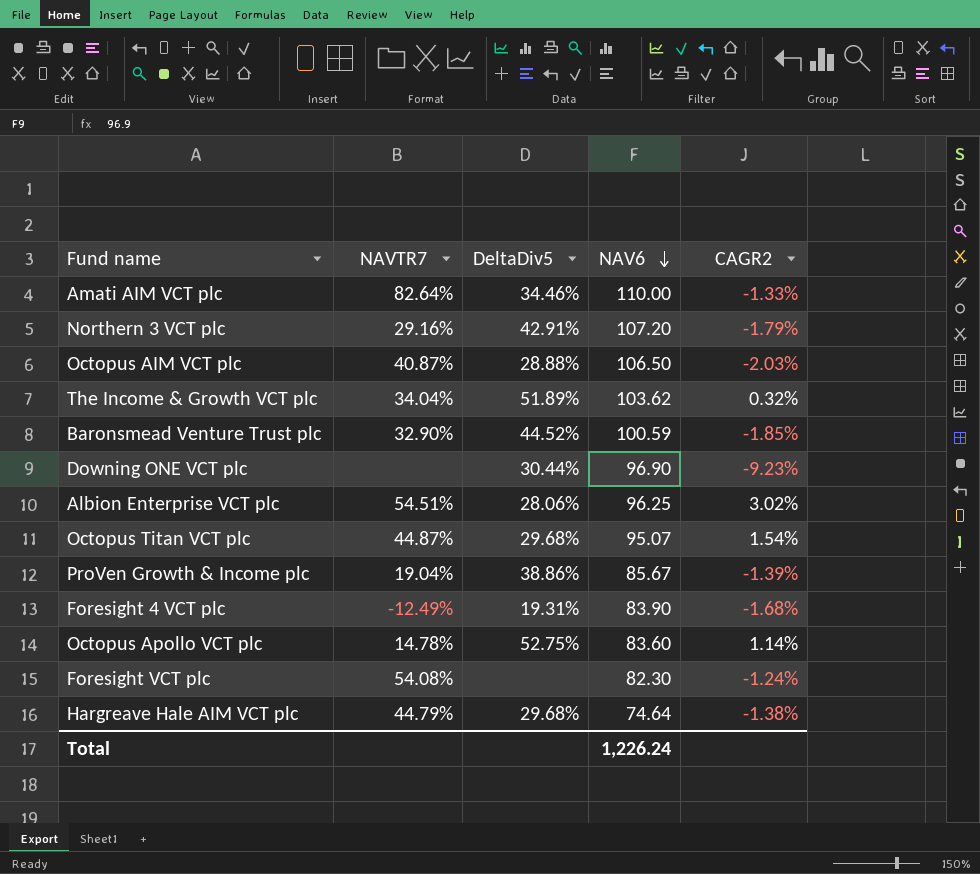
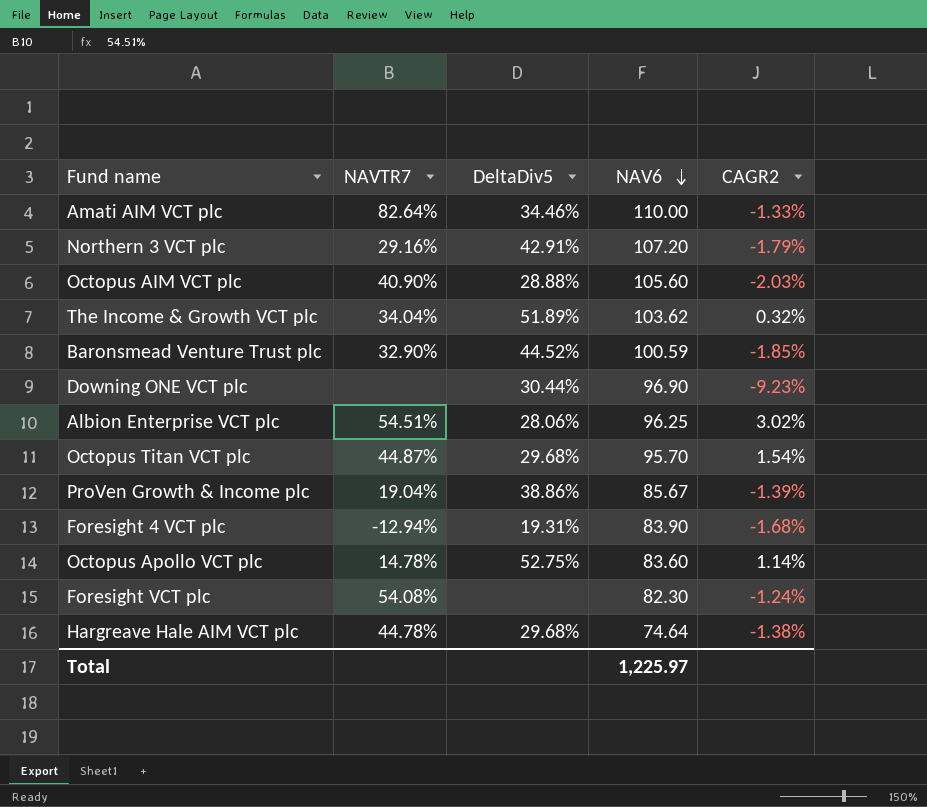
Octopus AIM VCT plc | NAVTR7: 40.87% -> 40.90%
Octopus AIM VCT plc | NAV6: 106.50 -> 105.60
Octopus Titan VCT plc | NAV6: 95.07 -> 95.70
Foresight 4 VCT plc | NAVTR7: -12.49% -> -12.94%
Hargreave Hale AIM VCT plc | NAVTR7: 44.79% -> 44.78%
Total | NAV6: 1,226.24 -> 1,225.97

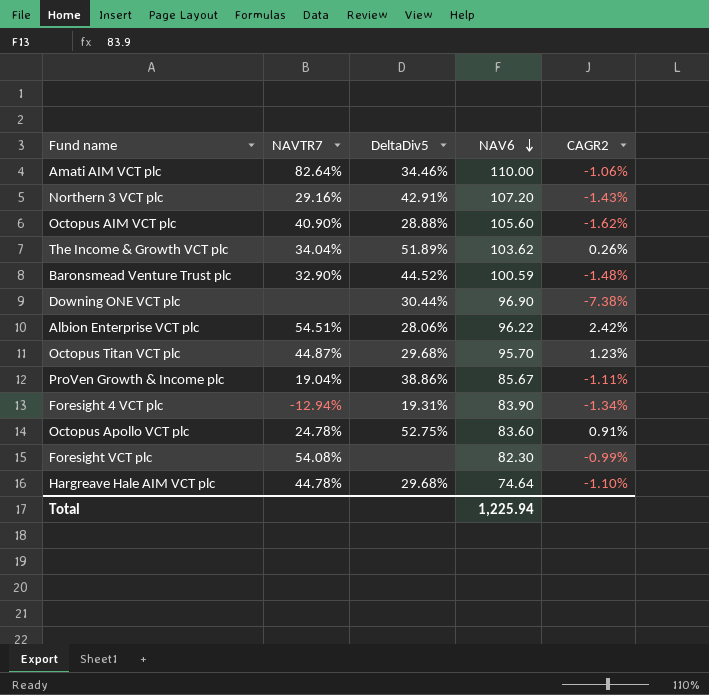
Amati AIM VCT plc | CAGR2: -1.33% -> -1.06%
Northern 3 VCT plc | CAGR2: -1.79% -> -1.43%
Octopus AIM VCT plc | CAGR2: -2.03% -> -1.62%
The Income & Growth VCT plc | CAGR2: 0.32% -> 0.26%
Baronsmead Venture Trust plc | CAGR2: -1.85% -> -1.48%
Downing ONE VCT plc | CAGR2: -9.23% -> -7.38%
Albion Enterprise VCT plc | NAV6: 96.25 -> 96.22
Albion Enterprise VCT plc | CAGR2: 3.02% -> 2.42%
Octopus Titan VCT plc | CAGR2: 1.54% -> 1.23%
ProVen Growth & Income plc | CAGR2: -1.39% -> -1.11%
Foresight 4 VCT plc | CAGR2: -1.68% -> -1.34%
Octopus Apollo VCT plc | NAVTR7: 14.78% -> 24.78%
Octopus Apollo VCT plc | CAGR2: 1.14% -> 0.91%
Foresight VCT plc | CAGR2: -1.24% -> -0.99%
Hargreave Hale AIM VCT plc | CAGR2: -1.38% -> -1.10%
Total | NAV6: 1,225.97 -> 1,225.94

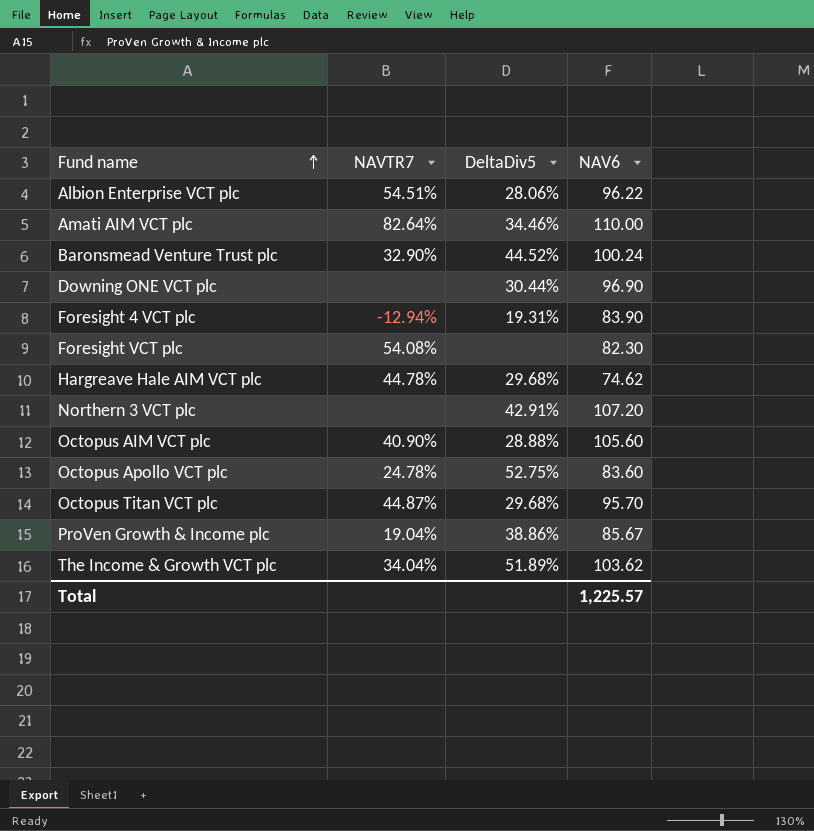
row order: NAV6 descending -> Fund name ascending
column CAGR2 | position: 5 -> none
Baronsmead Venture Trust plc | NAV6: 100.59 -> 100.24
Hargreave Hale AIM VCT plc | NAV6: 74.64 -> 74.62
Northern 3 VCT plc | NAVTR7: 29.16% -> none
Total | NAV6: 1,225.94 -> 1,225.57

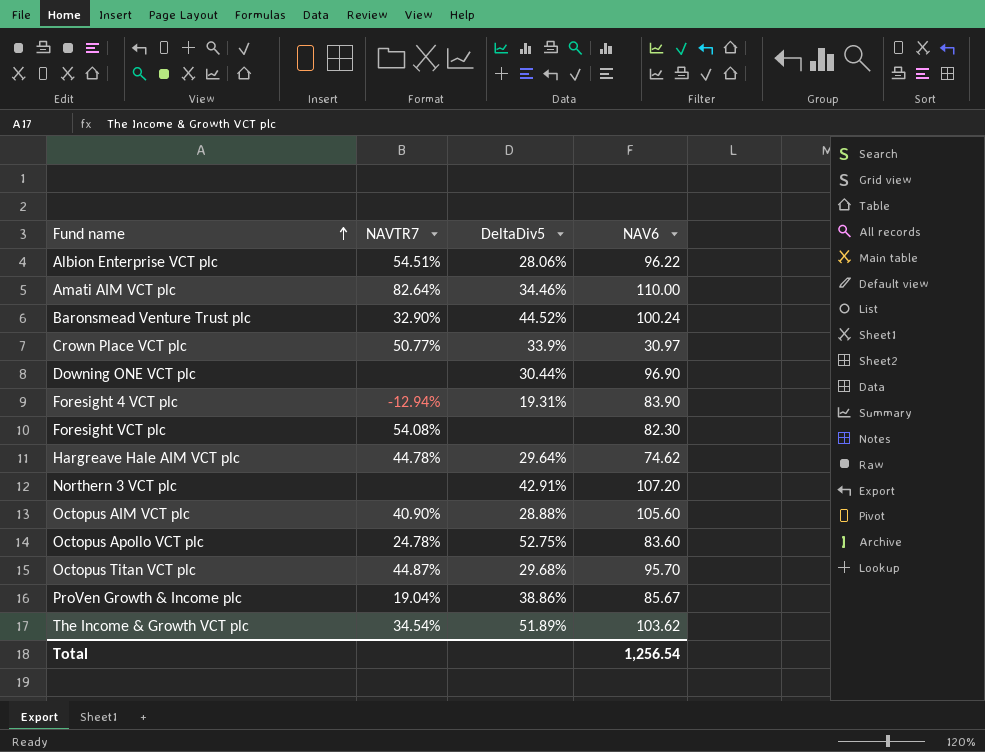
row Crown Place VCT plc: none -> 50.77% | 33.9% | 30.97
Hargreave Hale AIM VCT plc | DeltaDiv5: 29.68% -> 29.64%
The Income & Growth VCT plc | NAVTR7: 34.04% -> 34.54%
Total | NAV6: 1,225.57 -> 1,256.54

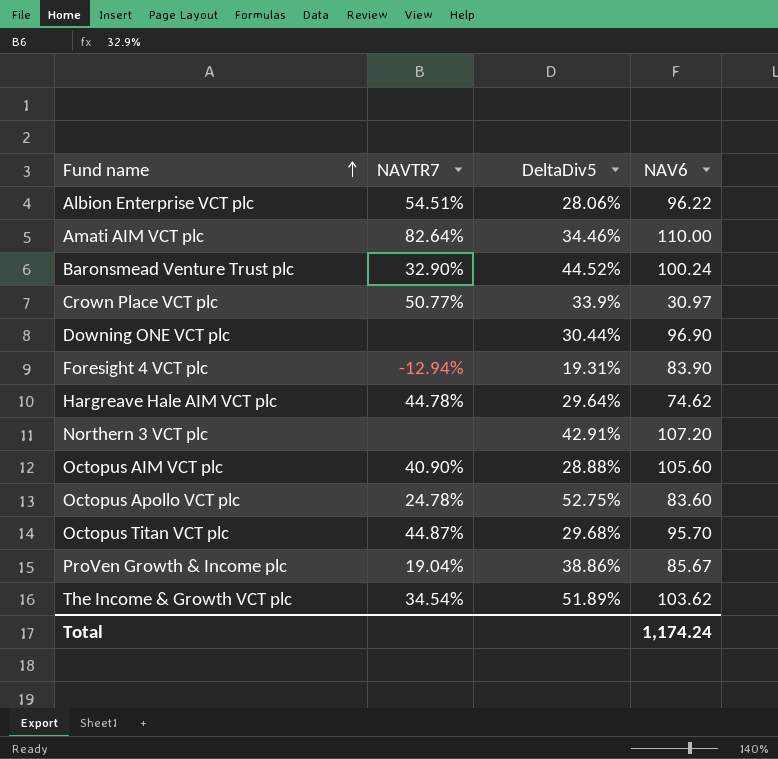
row Foresight VCT plc: 54.08% | none | 82.30 -> none
Total | NAV6: 1,256.54 -> 1,174.24

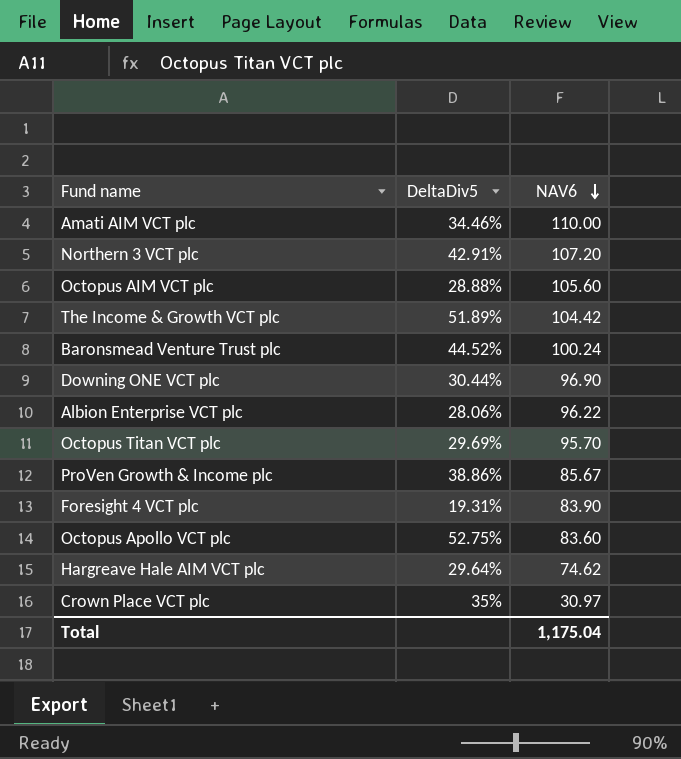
row order: Fund name ascending -> NAV6 descending
column NAVTR7 | position: 2 -> none
The Income & Growth VCT plc | NAV6: 103.62 -> 104.42
Octopus Titan VCT plc | DeltaDiv5: 29.68% -> 29.69%
Crown Place VCT plc | DeltaDiv5: 33.9% -> 35%
Total | NAV6: 1,174.24 -> 1,175.04

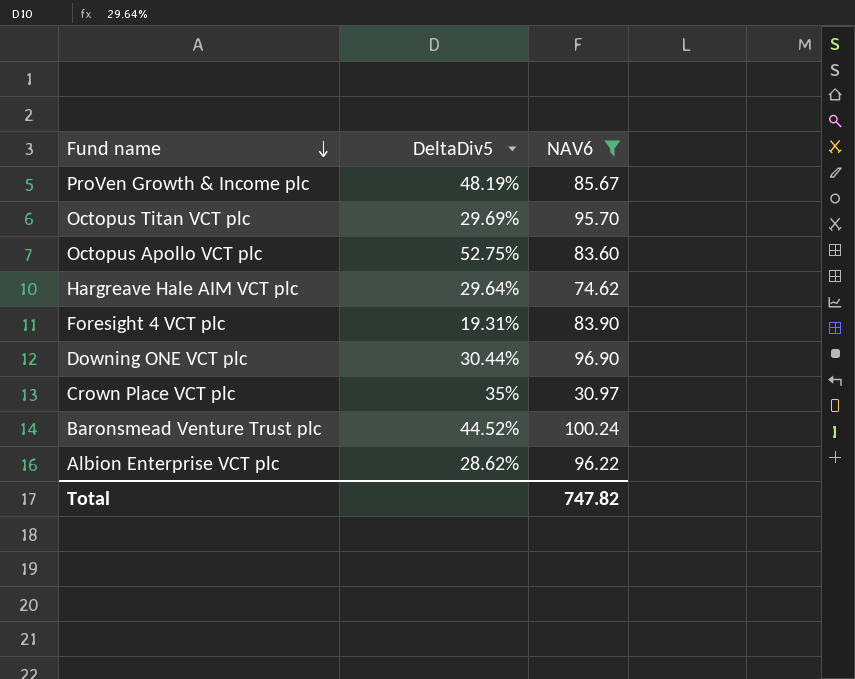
filter: none -> NAV6 <= 100.24
row order: NAV6 descending -> Fund name descending
ProVen Growth & Income plc | DeltaDiv5: 38.86% -> 48.19%
Albion Enterprise VCT plc | DeltaDiv5: 28.06% -> 28.62%
Total | NAV6: 1,175.04 -> 747.82

